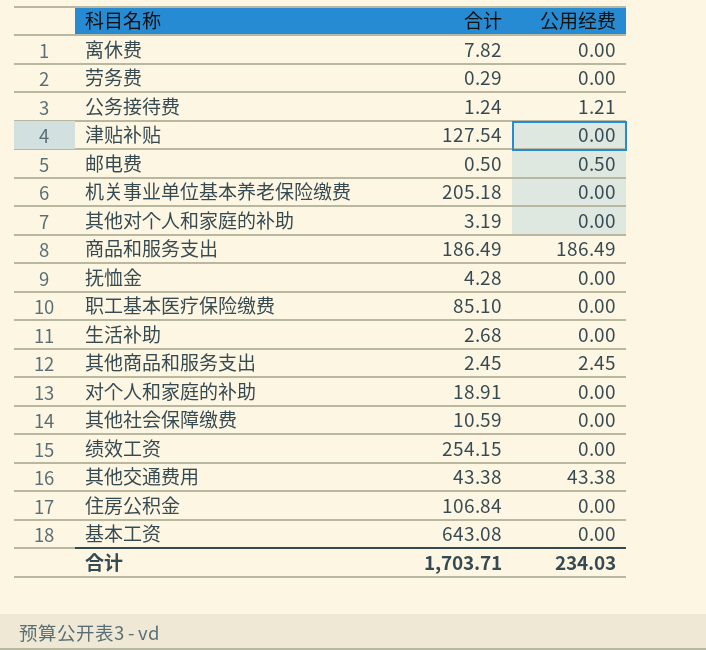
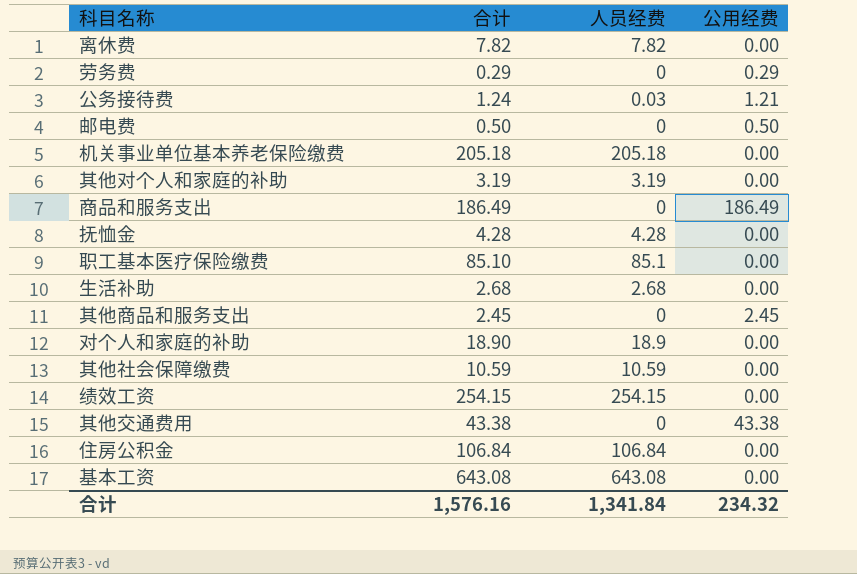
column 人员经费 | formula: none -> [合计] - [公用经费]
row 津贴补贴: 127.54 | 0.00 -> none
劳务费 | 公用经费: 0.00 -> 0.29
对个人和家庭的补助 | 合计: 18.91 -> 18.90
合计 | 合计: 1,703.71 -> 1,576.16
合计 | 公用经费: 234.03 -> 234.32

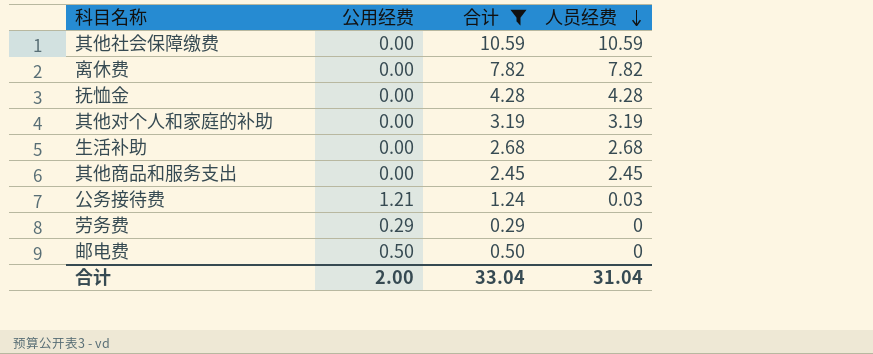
filter: none -> 合计 <= 10.59
row order: none -> 人员经费 descending
column 公用经费 | position: 4 -> 2
其他商品和服务支出 | 公用经费: 2.45 -> 0.00
其他商品和服务支出 | 人员经费: 0 -> 2.45
合计 | 公用经费: 234.32 -> 2.00
合计 | 合计: 1,576.16 -> 33.04
合计 | 人员经费: 1,341.84 -> 31.04

